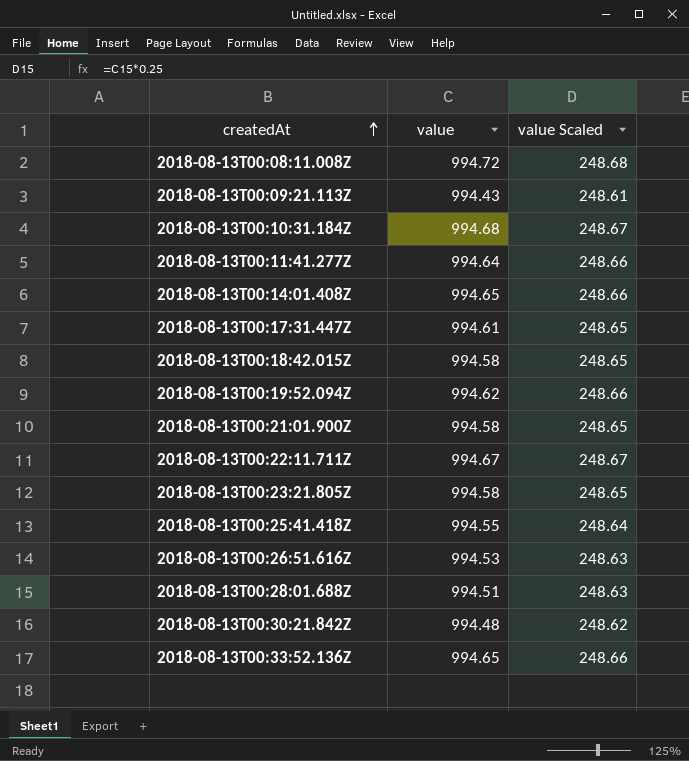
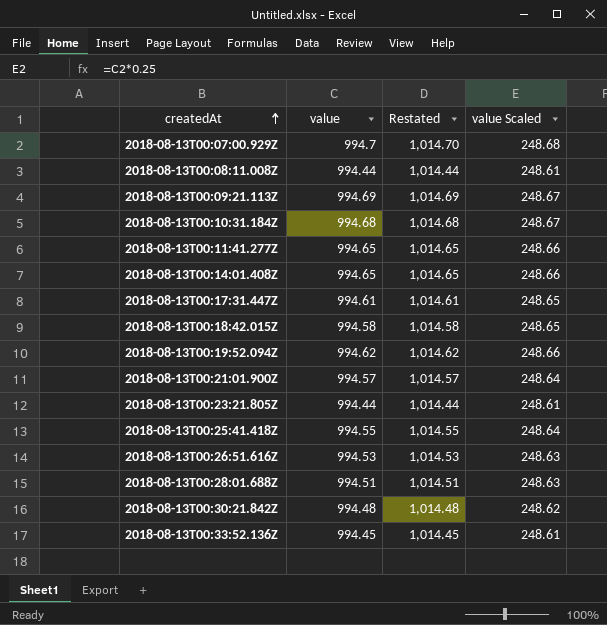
column Restated | formula: none -> [value] + 20
row 2018-08-13T00:22:11.711Z: 994.67 | 248.67 -> none
row 2018-08-13T00:07:00.929Z: none -> 994.7 | 1,014.70 | 248.68
2018-08-13T00:08:11.008Z | value: 994.72 -> 994.44
2018-08-13T00:08:11.008Z | value Scaled: 248.68 -> 248.61
2018-08-13T00:09:21.113Z | value: 994.43 -> 994.69
2018-08-13T00:09:21.113Z | value Scaled: 248.61 -> 248.67
2018-08-13T00:11:41.277Z | value: 994.64 -> 994.65
2018-08-13T00:21:01.900Z | value: 994.58 -> 994.57
2018-08-13T00:21:01.900Z | value Scaled: 248.65 -> 248.64
2018-08-13T00:23:21.805Z | value: 994.58 -> 994.44
2018-08-13T00:23:21.805Z | value Scaled: 248.65 -> 248.61
2018-08-13T00:33:52.136Z | value: 994.65 -> 994.45
2018-08-13T00:33:52.136Z | value Scaled: 248.66 -> 248.61

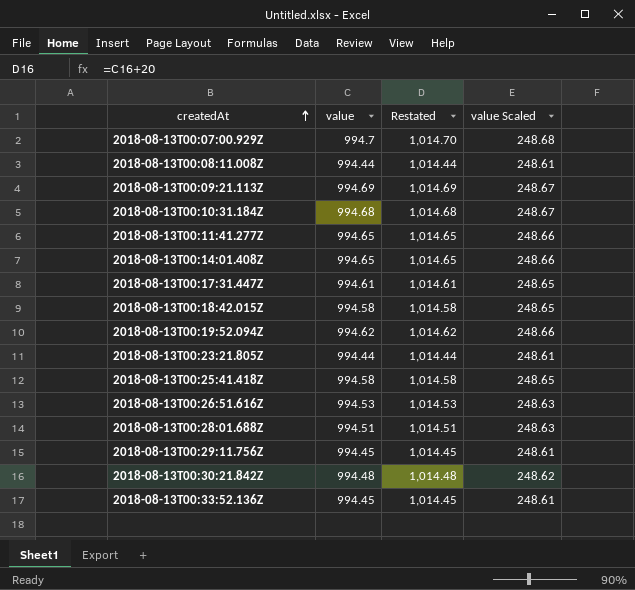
row 2018-08-13T00:21:01.900Z: 994.57 | 1,014.57 | 248.64 -> none
2018-08-13T00:25:41.418Z | value: 994.55 -> 994.58
2018-08-13T00:25:41.418Z | Restated: 1,014.55 -> 1,014.58
2018-08-13T00:25:41.418Z | value Scaled: 248.64 -> 248.65
row 2018-08-13T00:29:11.756Z: none -> 994.45 | 1,014.45 | 248.61

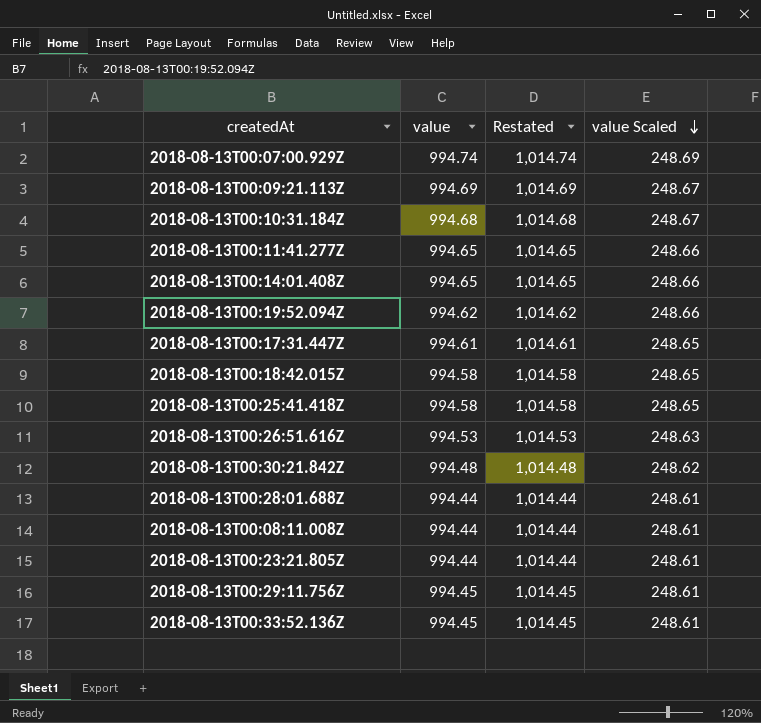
row order: createdAt ascending -> value Scaled descending
2018-08-13T00:07:00.929Z | value: 994.7 -> 994.74
2018-08-13T00:07:00.929Z | Restated: 1,014.70 -> 1,014.74
2018-08-13T00:07:00.929Z | value Scaled: 248.68 -> 248.69
2018-08-13T00:28:01.688Z | value: 994.51 -> 994.44
2018-08-13T00:28:01.688Z | Restated: 1,014.51 -> 1,014.44
2018-08-13T00:28:01.688Z | value Scaled: 248.63 -> 248.61

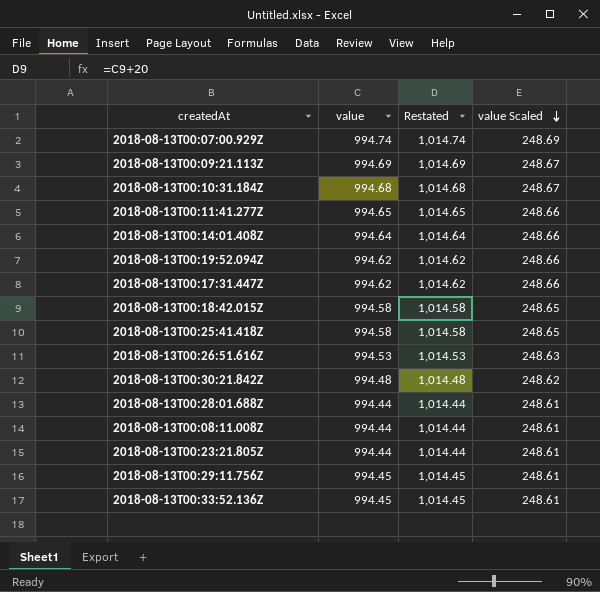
2018-08-13T00:14:01.408Z | value: 994.65 -> 994.64
2018-08-13T00:14:01.408Z | Restated: 1,014.65 -> 1,014.64
2018-08-13T00:17:31.447Z | value: 994.61 -> 994.62
2018-08-13T00:17:31.447Z | Restated: 1,014.61 -> 1,014.62
2018-08-13T00:17:31.447Z | value Scaled: 248.65 -> 248.66

